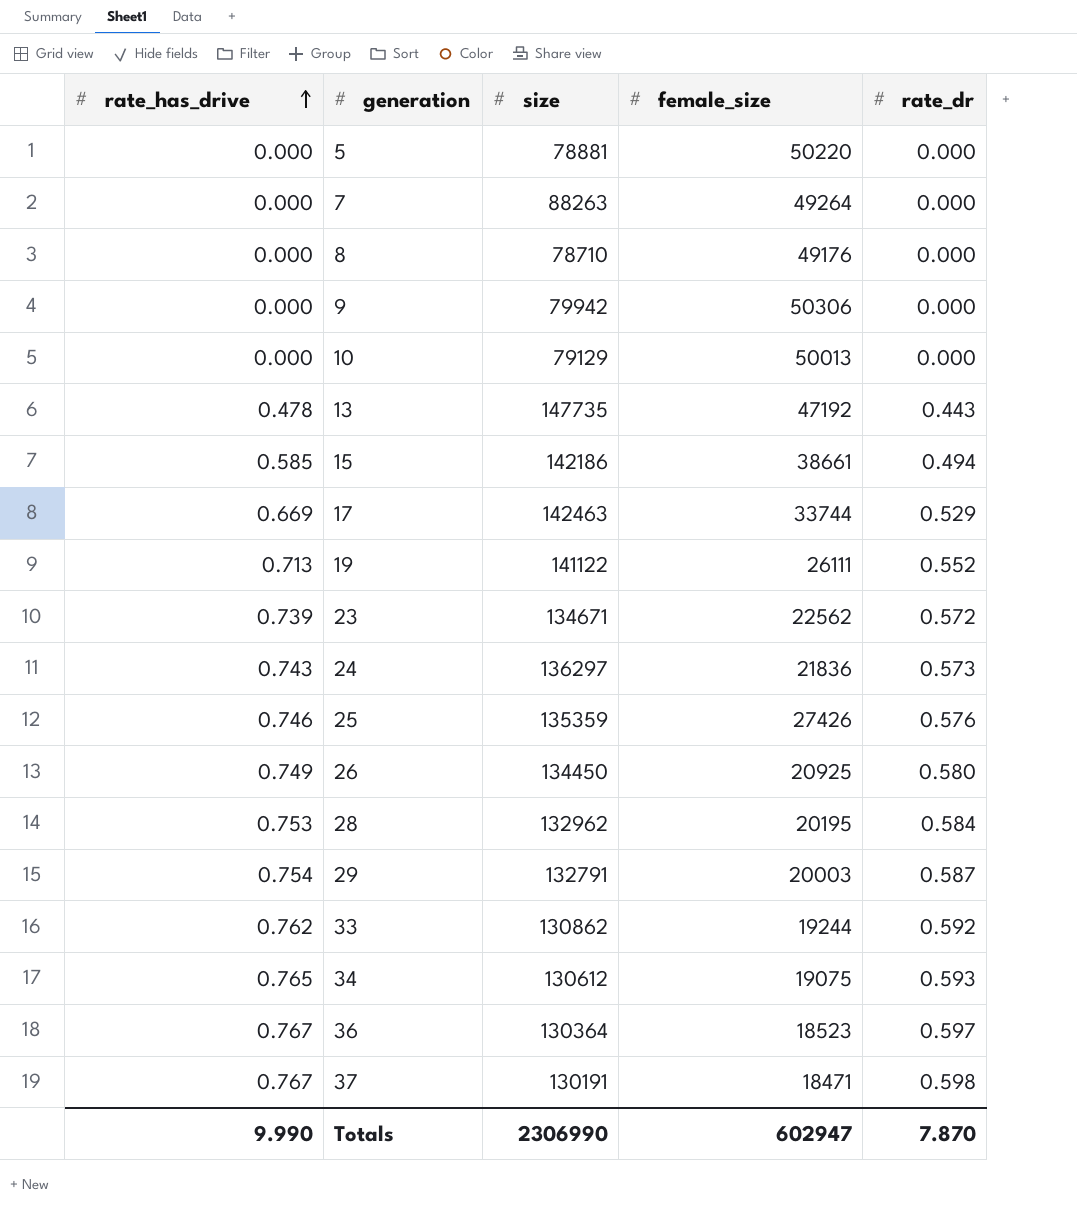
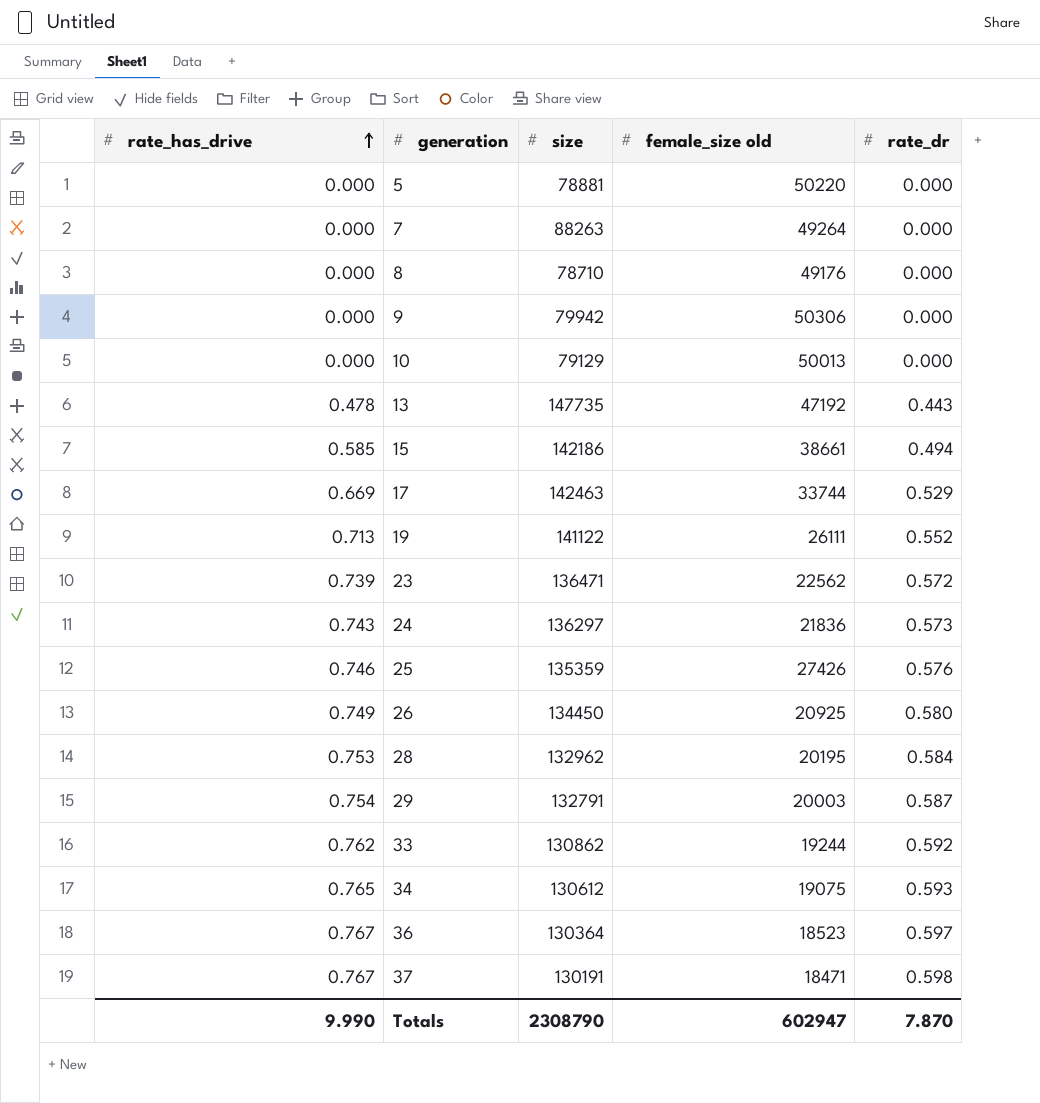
column name: female_size -> female_size old
23 | size: 134671 -> 136471
Totals | size: 2306990 -> 2308790

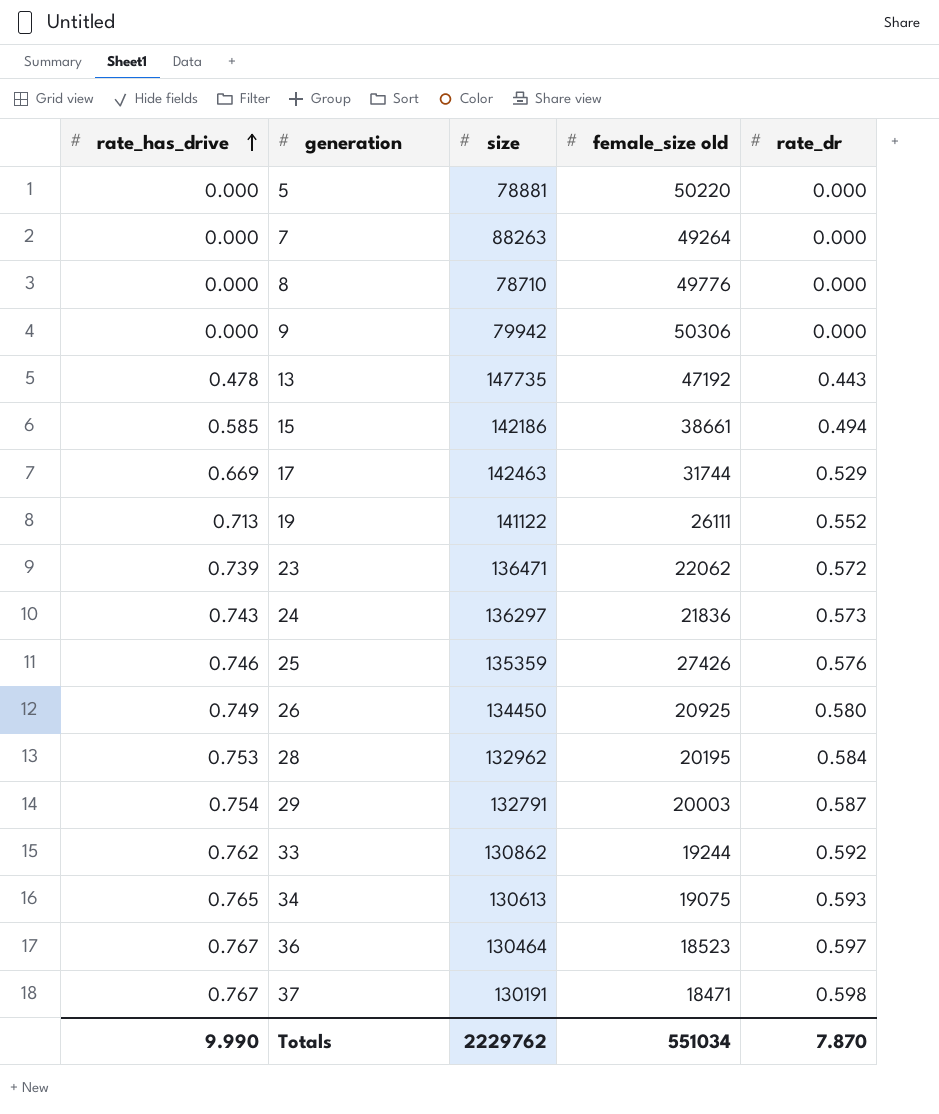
row 10: 0.000 | 79129 | 50013 | 0.000 -> none
8 | female_size old: 49176 -> 49776
17 | female_size old: 33744 -> 31744
23 | female_size old: 22562 -> 22062
34 | size: 130612 -> 130613
36 | size: 130364 -> 130464
Totals | size: 2308790 -> 2229762
Totals | female_size old: 602947 -> 551034

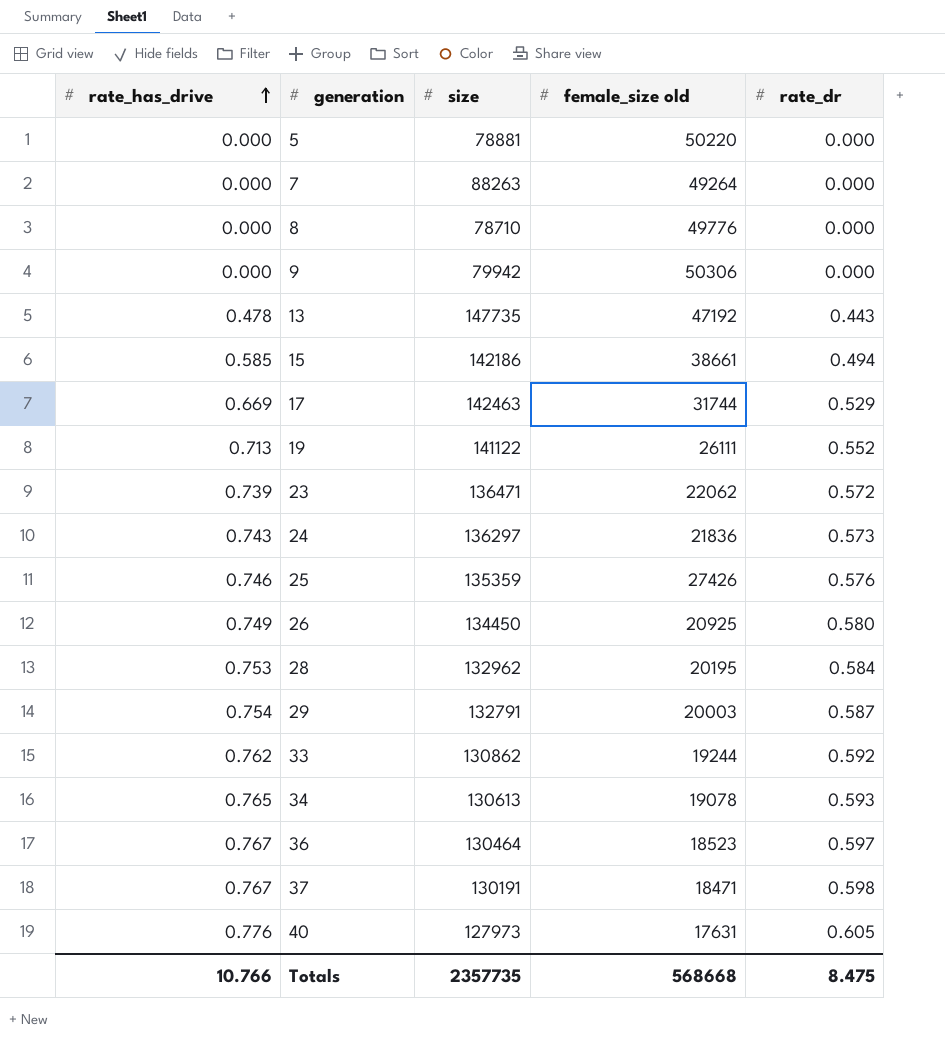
34 | female_size old: 19075 -> 19078
row 40: none -> 0.776 | 127973 | 17631 | 0.605
Totals | rate_has_drive: 9.990 -> 10.766
Totals | size: 2229762 -> 2357735
Totals | female_size old: 551034 -> 568668
Totals | rate_dr: 7.870 -> 8.475

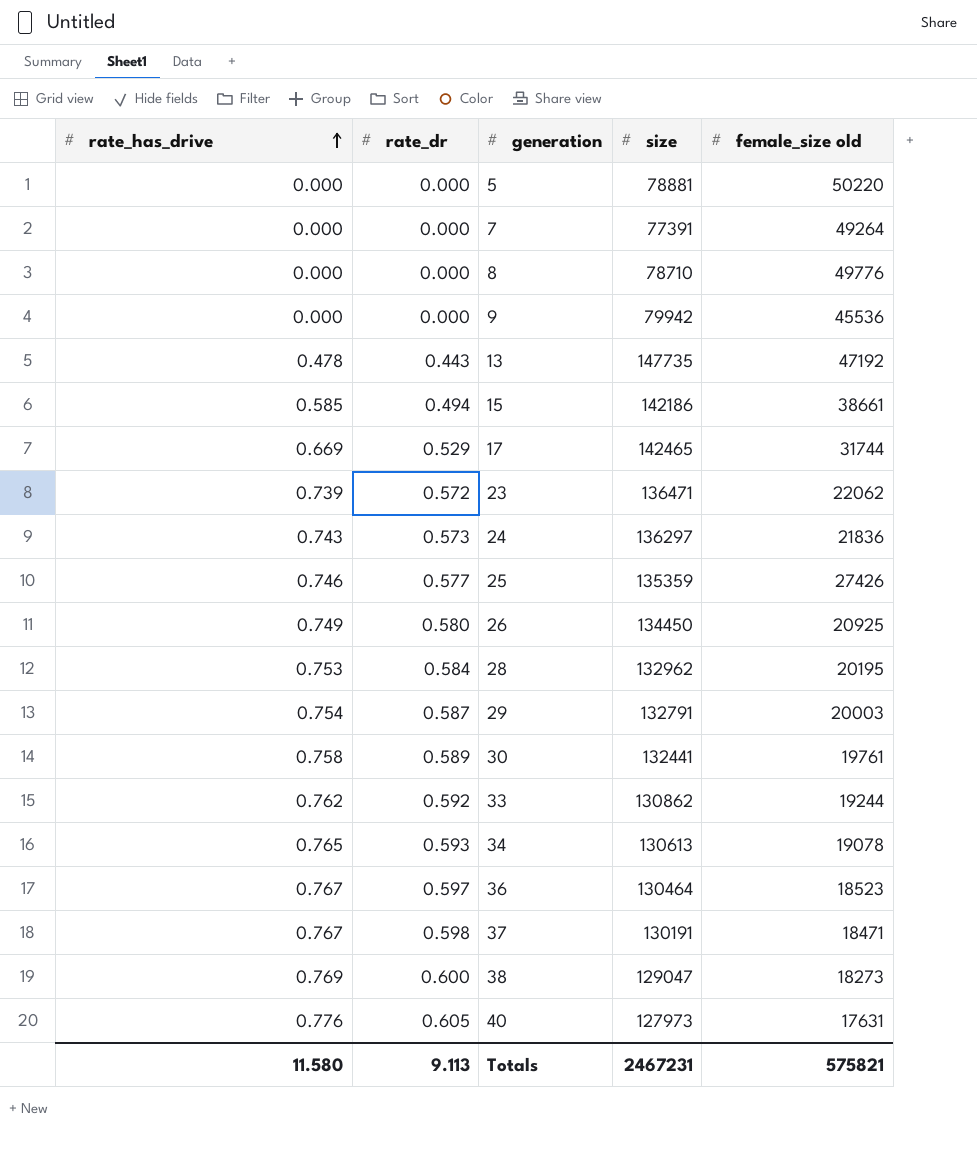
column rate_dr | position: 5 -> 2
row 19: 0.713 | 141122 | 26111 | 0.552 -> none
7 | size: 88263 -> 77391
9 | female_size old: 50306 -> 45536
17 | size: 142463 -> 142465
25 | rate_dr: 0.576 -> 0.577
row 30: none -> 0.758 | 0.589 | 132441 | 19761
row 38: none -> 0.769 | 0.600 | 129047 | 18273
Totals | rate_has_drive: 10.766 -> 11.580
Totals | rate_dr: 8.475 -> 9.113
Totals | size: 2357735 -> 2467231
Totals | female_size old: 568668 -> 575821

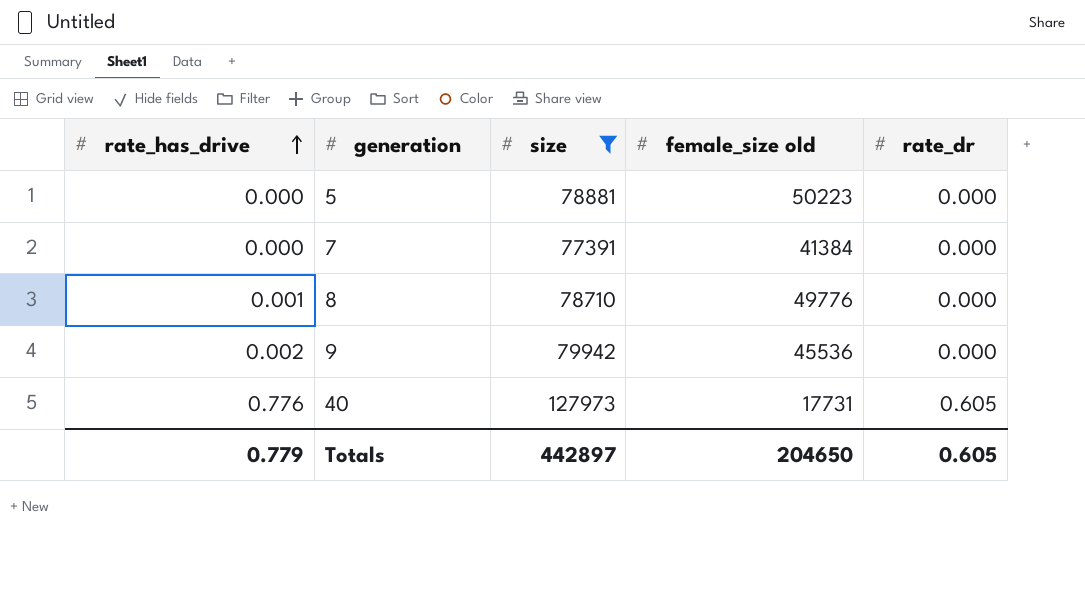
filter: none -> size <= 127973
column rate_dr | position: 2 -> 5
5 | female_size old: 50220 -> 50223
7 | female_size old: 49264 -> 41384
8 | rate_has_drive: 0.000 -> 0.001
9 | rate_has_drive: 0.000 -> 0.002
40 | female_size old: 17631 -> 17731
Totals | rate_has_drive: 11.580 -> 0.779
Totals | size: 2467231 -> 442897
Totals | female_size old: 575821 -> 204650
Totals | rate_dr: 9.113 -> 0.605

